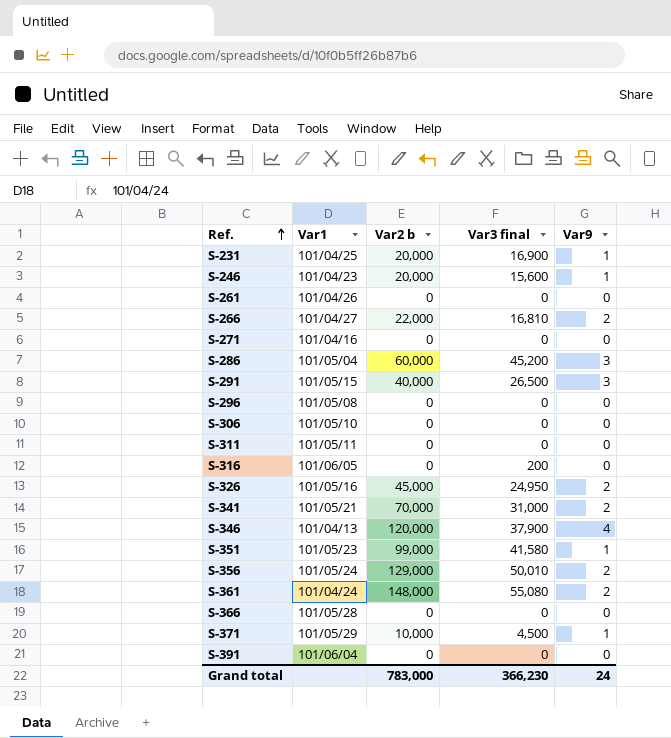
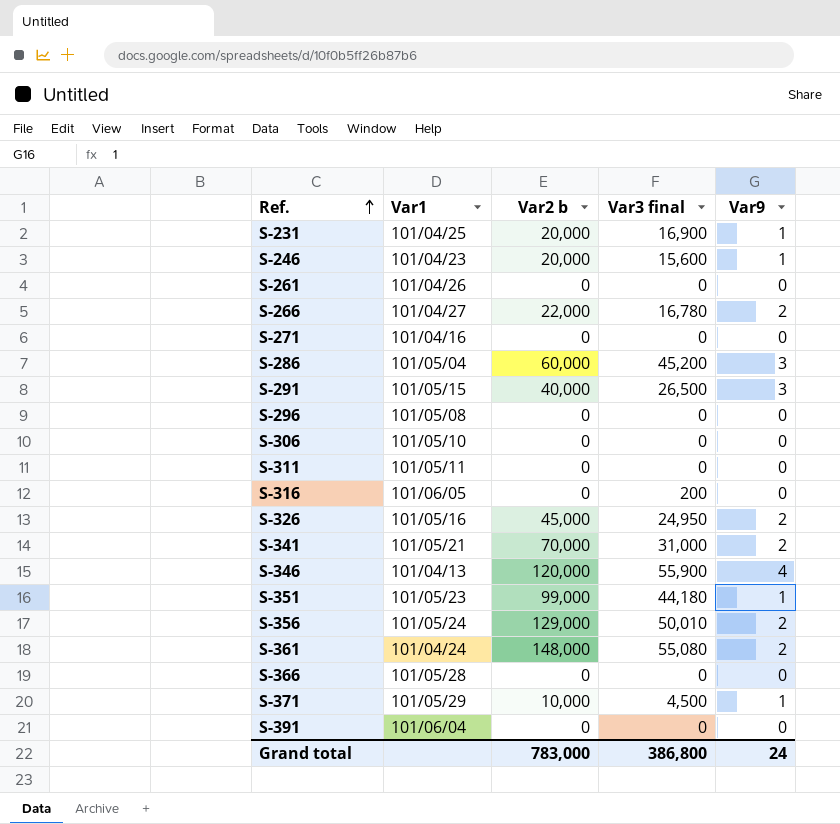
S-266 | Var3 final: 16,810 -> 16,780
S-346 | Var3 final: 37,900 -> 55,900
S-351 | Var3 final: 41,580 -> 44,180
Grand total | Var3 final: 366,230 -> 386,800

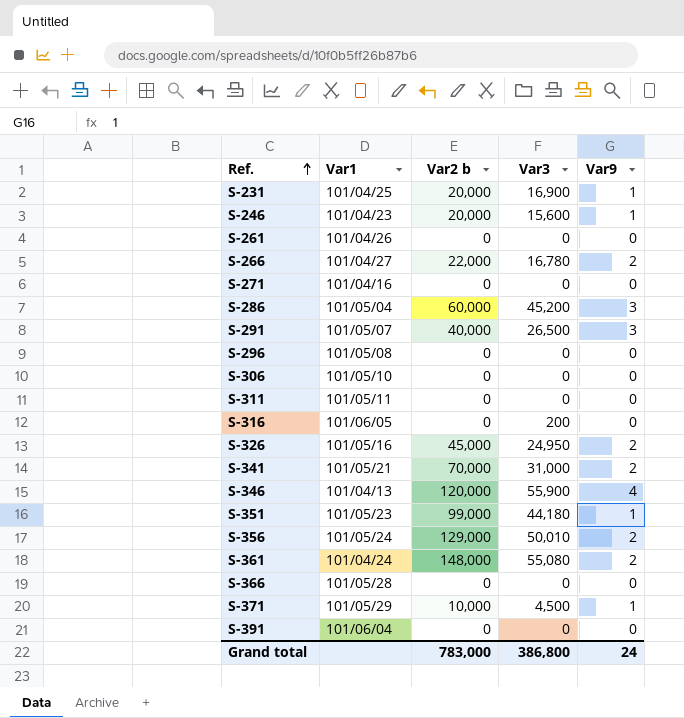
column name: Var3 final -> Var3
S-291 | Var1: 101/05/15 -> 101/05/07

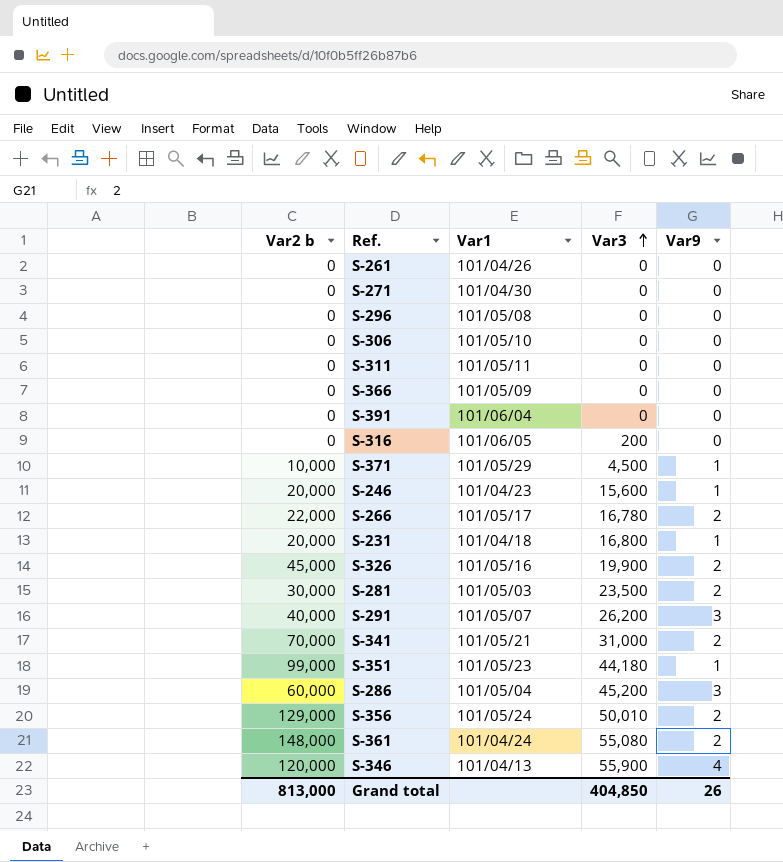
row order: Ref. ascending -> Var3 ascending
column Var2 b | position: 3 -> 1
S-271 | Var1: 101/04/16 -> 101/04/30
S-366 | Var1: 101/05/28 -> 101/05/09
S-266 | Var1: 101/04/27 -> 101/05/17
S-231 | Var1: 101/04/25 -> 101/04/18
S-231 | Var3: 16,900 -> 16,800
S-326 | Var3: 24,950 -> 19,900
row S-281: none -> 30,000 | 101/05/03 | 23,500 | 2
S-291 | Var3: 26,500 -> 26,200
Grand total | Var2 b: 783,000 -> 813,000
Grand total | Var3: 386,800 -> 404,850
Grand total | Var9: 24 -> 26

